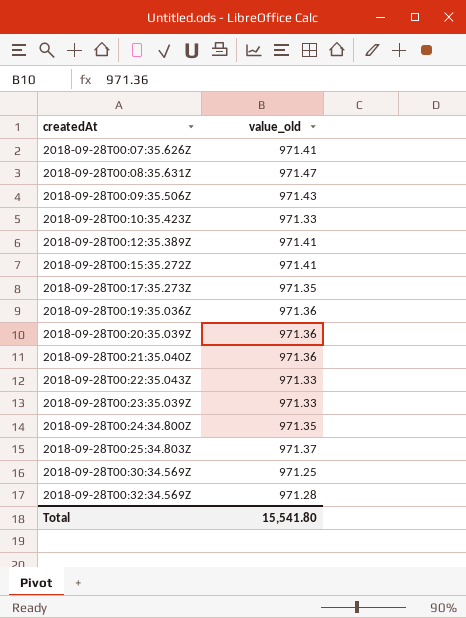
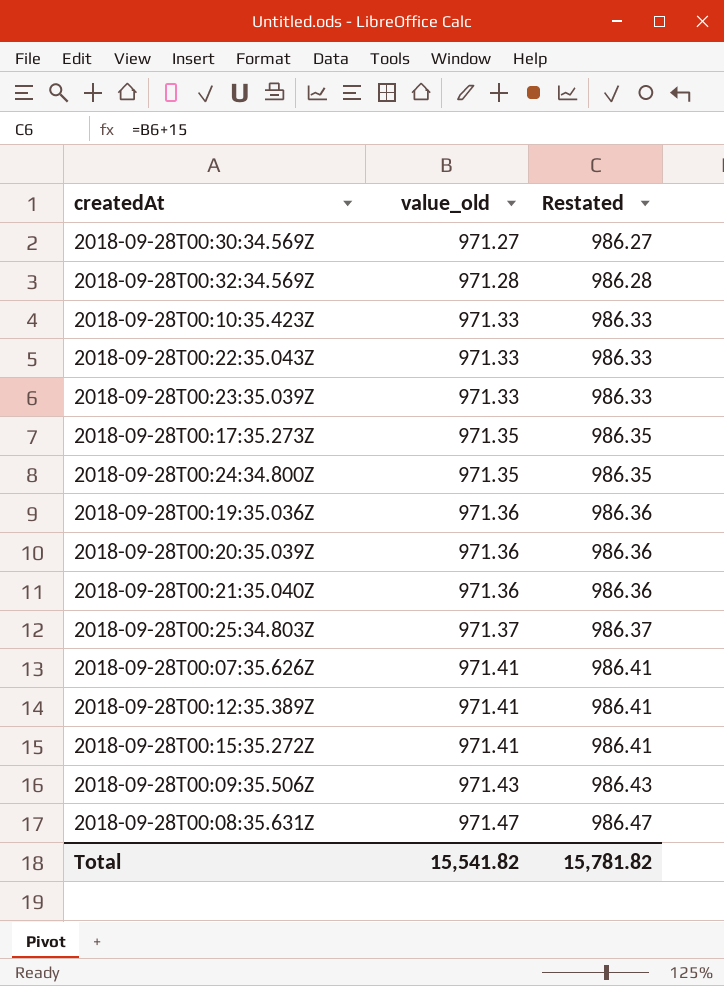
row order: createdAt ascending -> value_old ascending
column Restated | formula: none -> [value_old] + 15
2018-09-28T00:30:34.569Z | value_old: 971.25 -> 971.27
Total | value_old: 15,541.80 -> 15,541.82

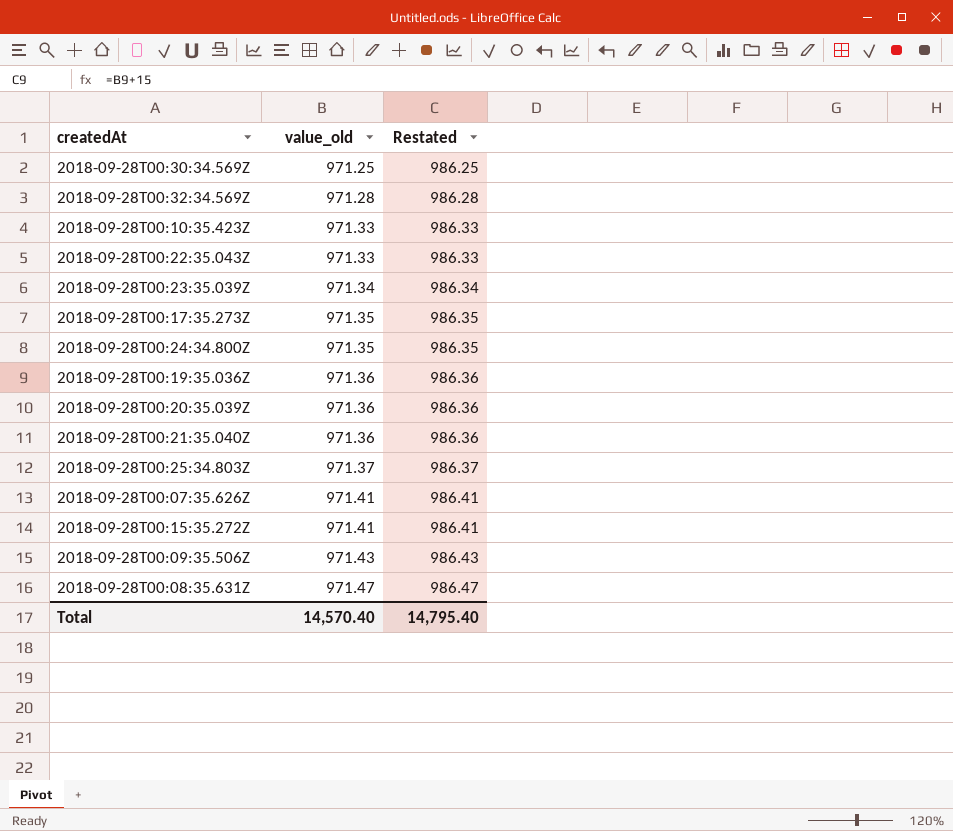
row 2018-09-28T00:12:35.389Z: 971.41 | 986.41 -> none
2018-09-28T00:30:34.569Z | value_old: 971.27 -> 971.25
2018-09-28T00:30:34.569Z | Restated: 986.27 -> 986.25
2018-09-28T00:23:35.039Z | value_old: 971.33 -> 971.34
2018-09-28T00:23:35.039Z | Restated: 986.33 -> 986.34
Total | value_old: 15,541.82 -> 14,570.40
Total | Restated: 15,781.82 -> 14,795.40

